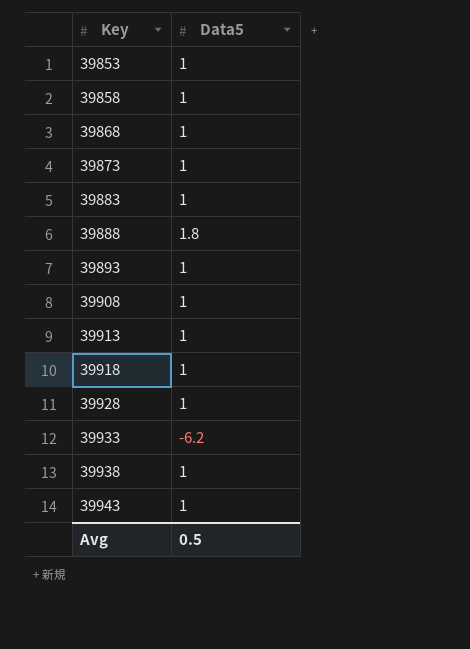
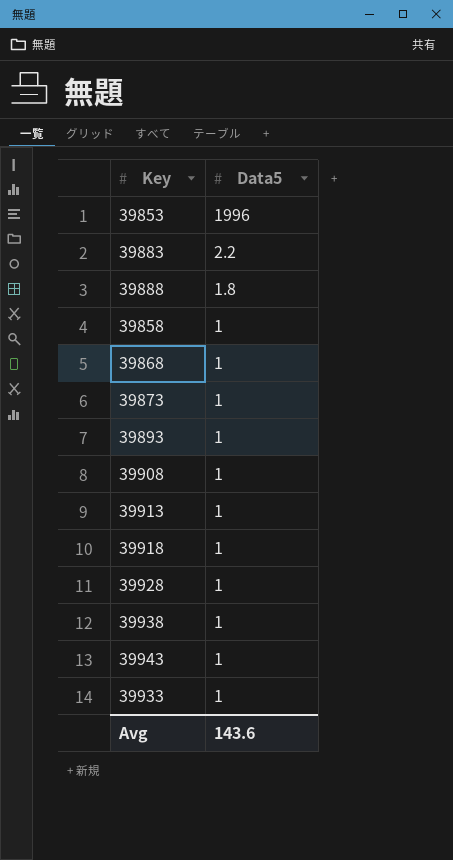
row order: Key ascending -> Data5 descending
39853 | Data5: 1 -> 1996
39883 | Data5: 1 -> 2.2
39933 | Data5: -6.2 -> 1
Avg | Data5: 0.5 -> 143.6

